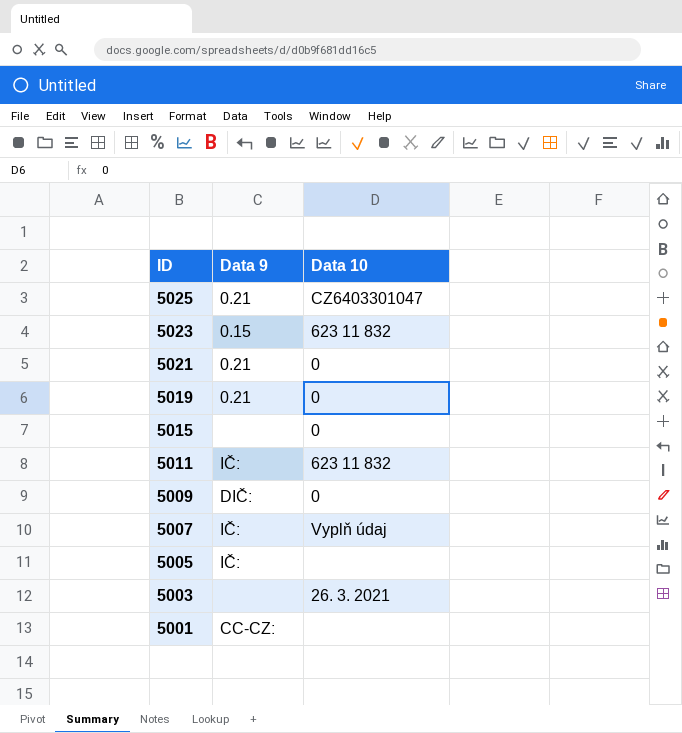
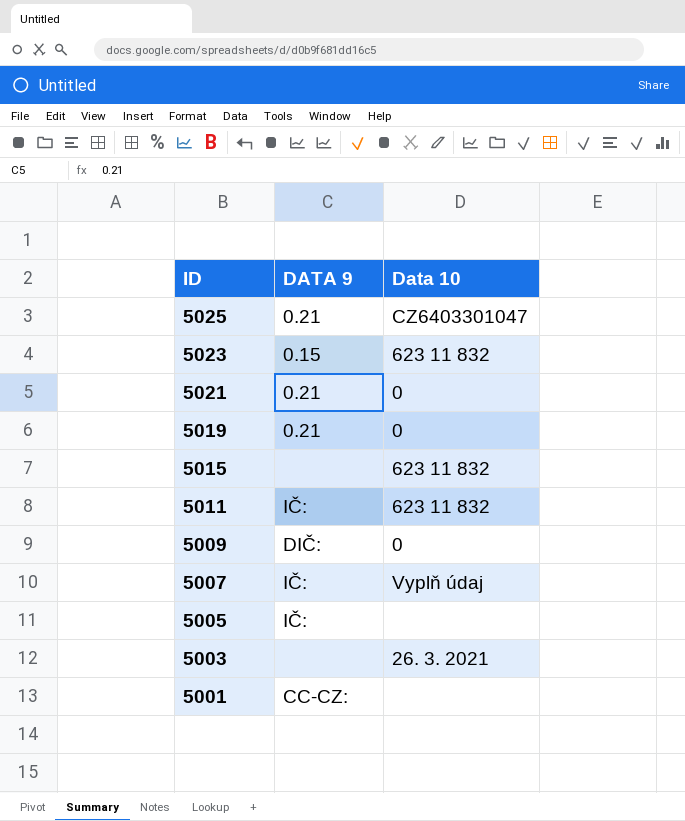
column name: Data 9 -> DATA 9
5015 | Data 10: 0 -> 623 11 832

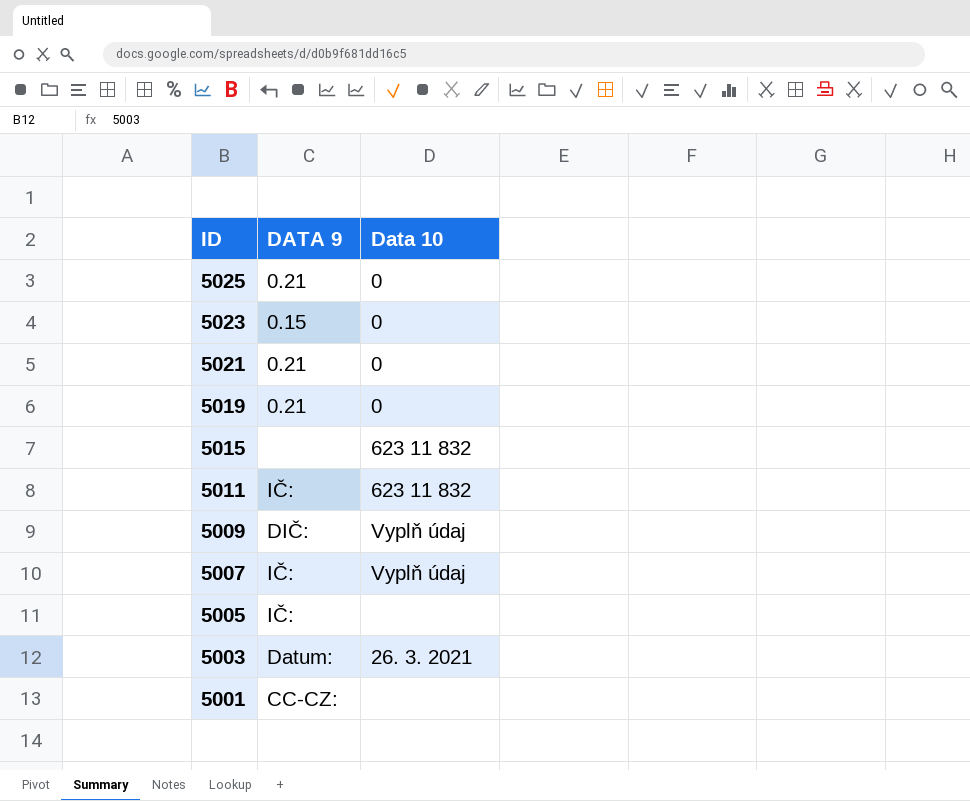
5025 | Data 10: CZ6403301047 -> 0
5023 | Data 10: 623 11 832 -> 0
5009 | Data 10: 0 -> Vyplň údaj
5003 | DATA 9: none -> Datum:

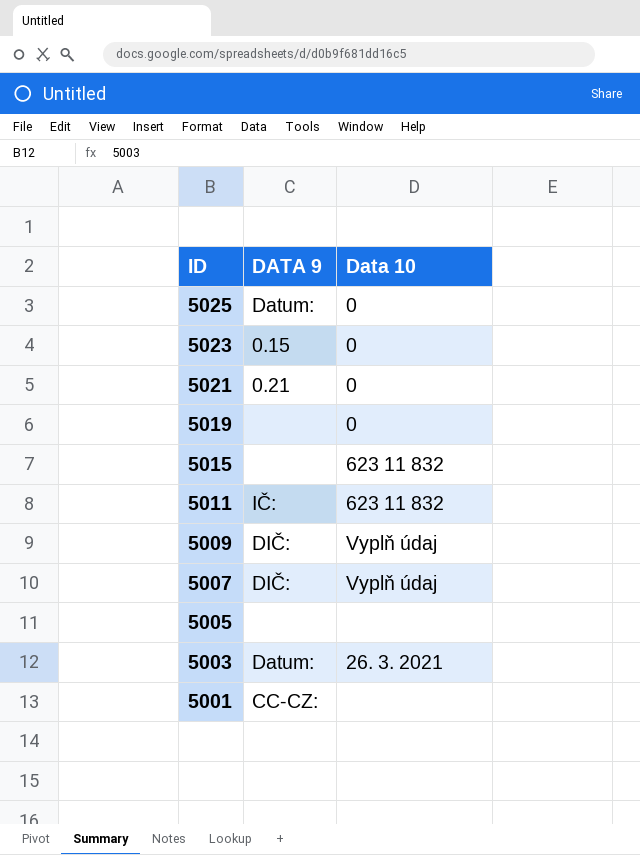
5025 | DATA 9: 0.21 -> Datum:
5019 | DATA 9: 0.21 -> none
5007 | DATA 9: IČ: -> DIČ:
5005 | DATA 9: IČ: -> none

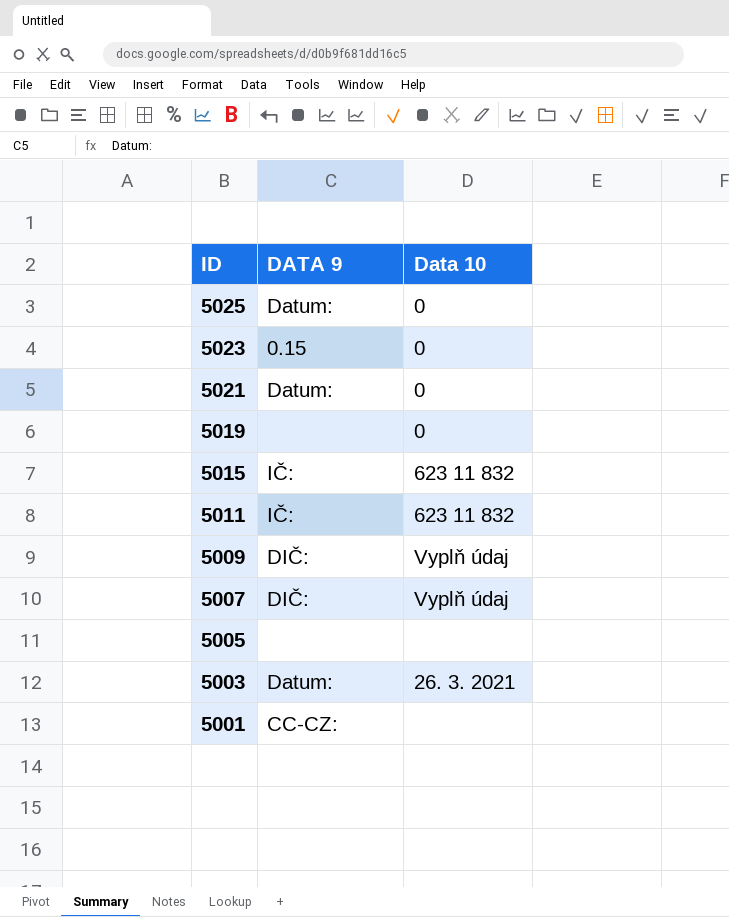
5021 | DATA 9: 0.21 -> Datum:
5015 | DATA 9: none -> IČ:

